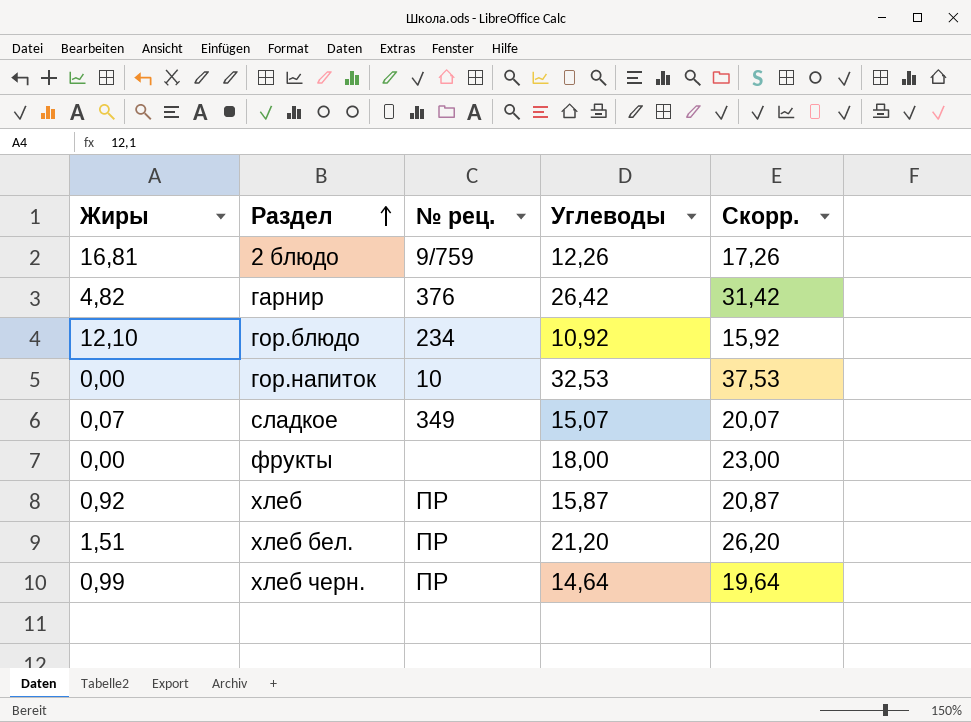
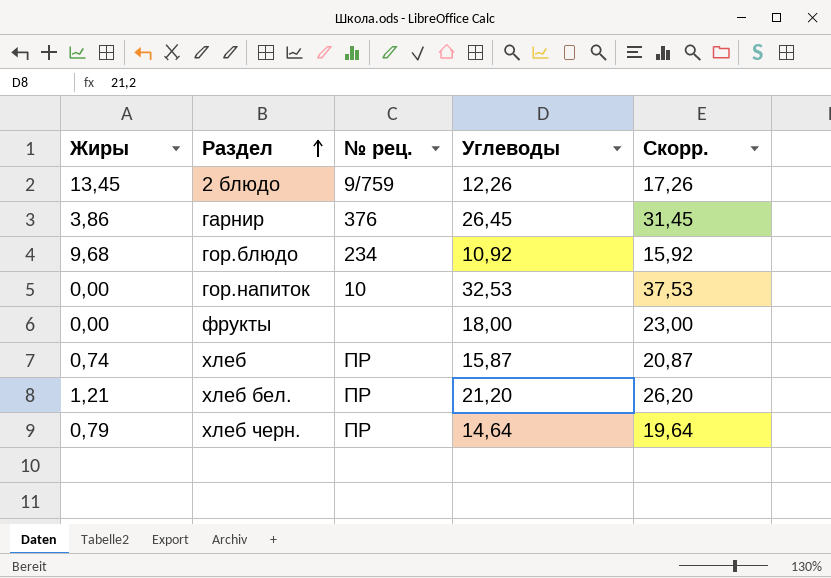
row сладкое: 0,07 | 349 | 15,07 | 20,07 -> none
2 блюдо | Жиры: 16,81 -> 13,45
гарнир | Жиры: 4,82 -> 3,86
гарнир | Углеводы: 26,42 -> 26,45
гарнир | Скорр.: 31,42 -> 31,45
гор.блюдо | Жиры: 12,10 -> 9,68
хлеб | Жиры: 0,92 -> 0,74
хлеб бел. | Жиры: 1,51 -> 1,21
хлеб черн. | Жиры: 0,99 -> 0,79

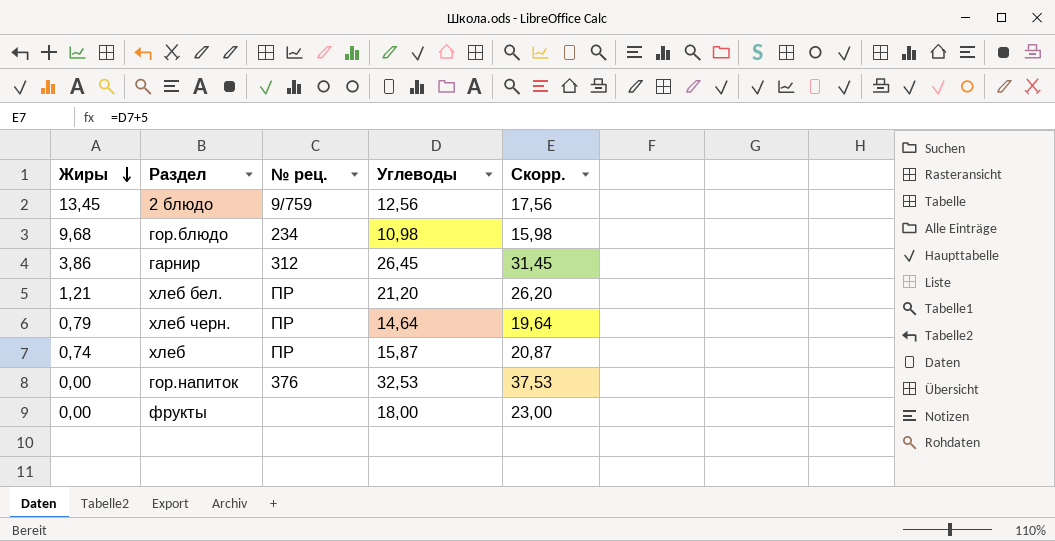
row order: Раздел ascending -> Жиры descending
2 блюдо | Углеводы: 12,26 -> 12,56
2 блюдо | Скорр.: 17,26 -> 17,56
гор.блюдо | Углеводы: 10,92 -> 10,98
гор.блюдо | Скорр.: 15,92 -> 15,98
гарнир | № рец.: 376 -> 312
гор.напиток | № рец.: 10 -> 376

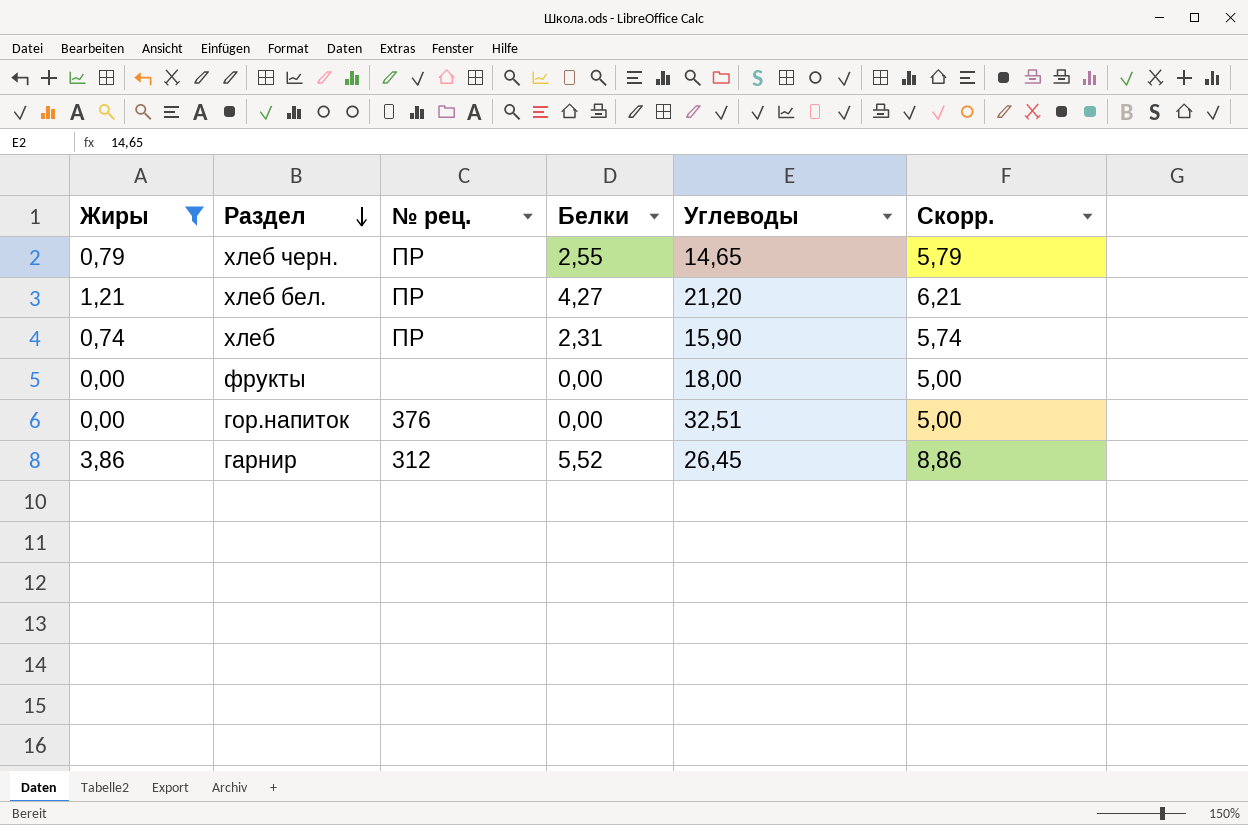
filter: none -> Жиры <= 3,86
row order: Жиры descending -> Раздел descending
column Белки | position: none -> 4
column Скорр. | formula: [Углеводы] + 5 -> [Жиры] + 5
хлеб черн. | Углеводы: 14,64 -> 14,65
хлеб | Углеводы: 15,87 -> 15,90
гор.напиток | Углеводы: 32,53 -> 32,51

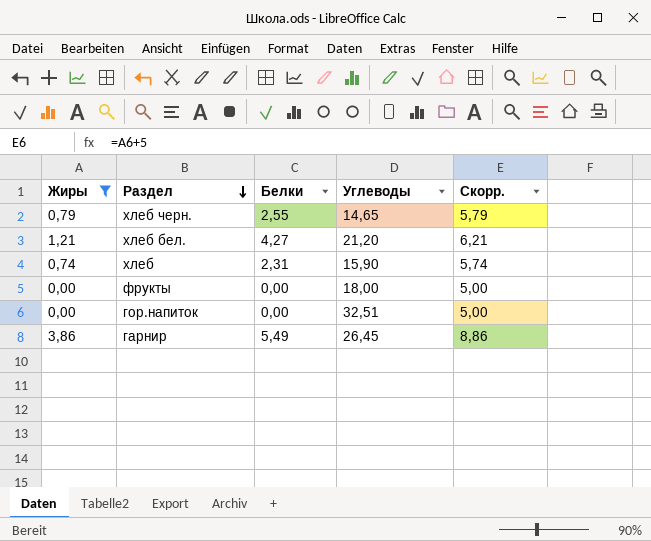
column № рец. | position: 3 -> none
гарнир | Белки: 5,52 -> 5,49

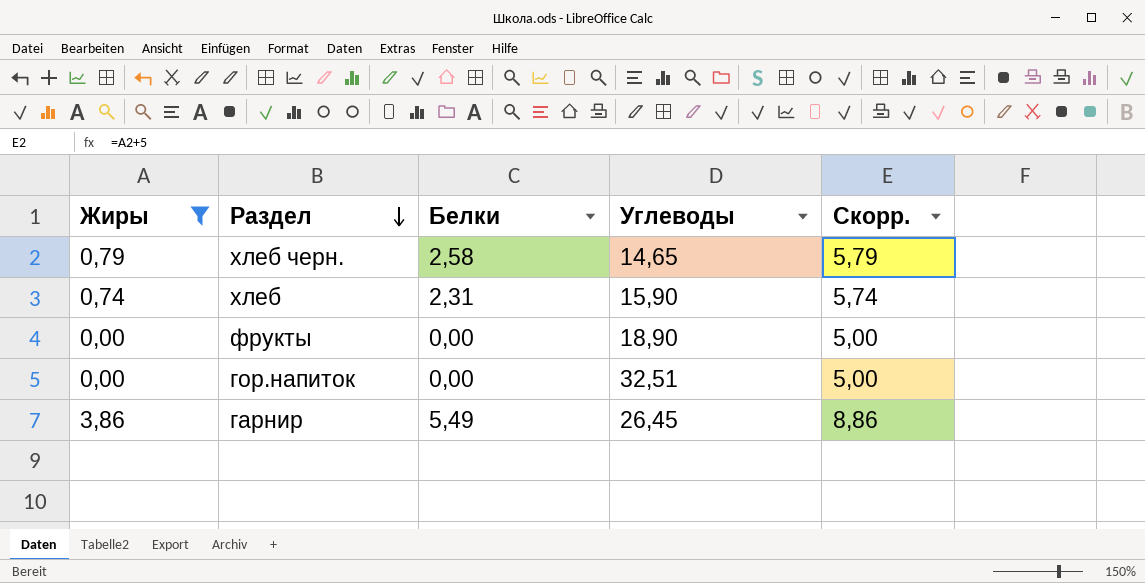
row хлеб бел.: 1,21 | 4,27 | 21,20 | 6,21 -> none
хлеб черн. | Белки: 2,55 -> 2,58
фрукты | Углеводы: 18,00 -> 18,90

